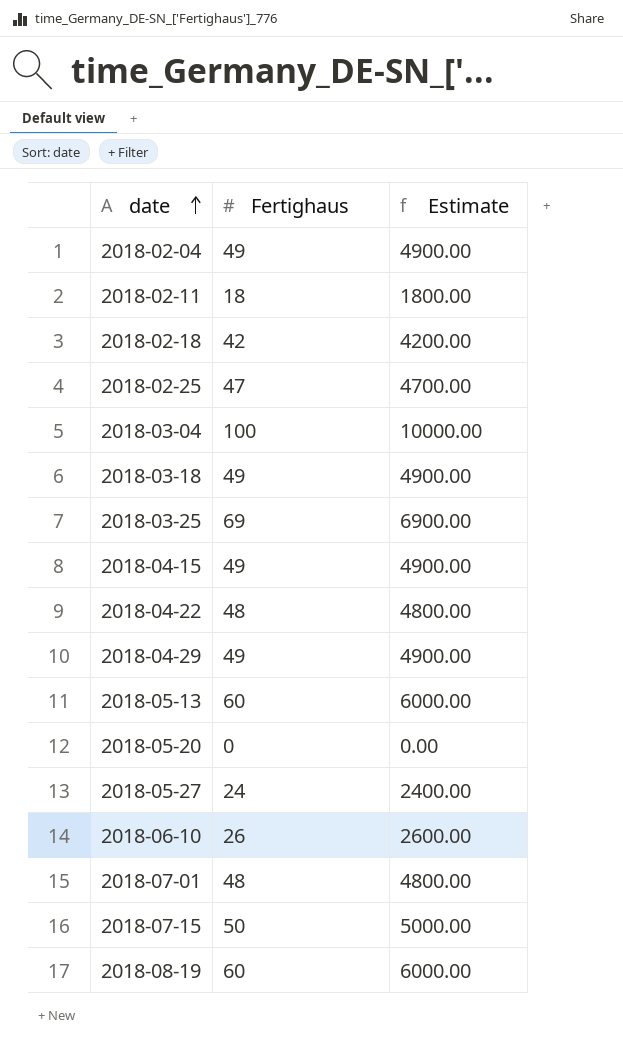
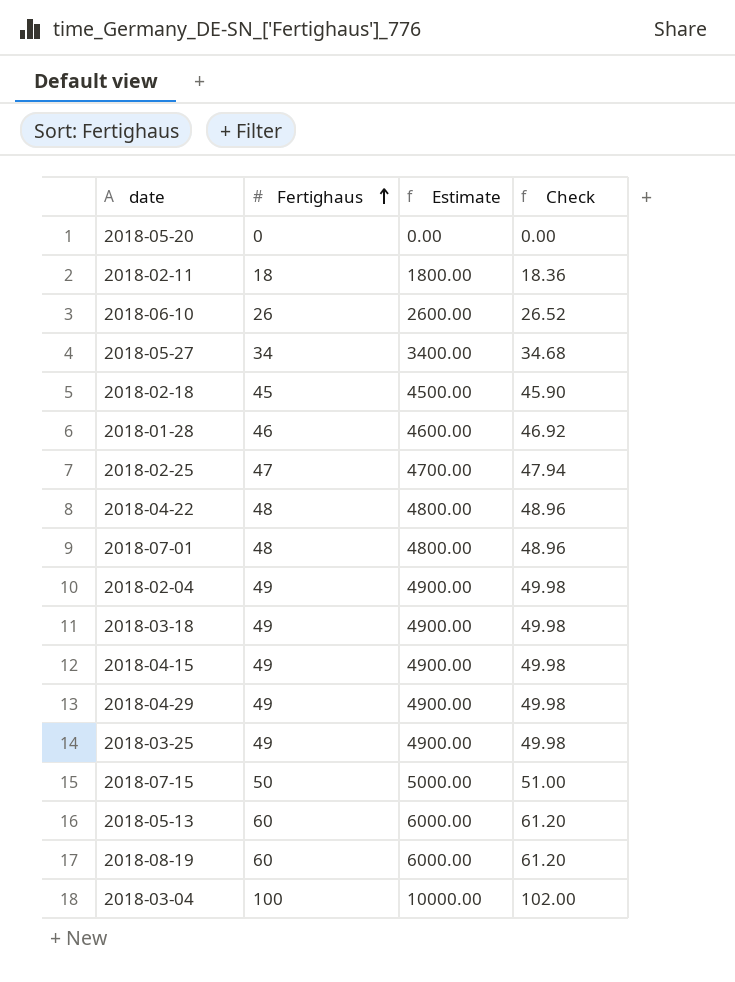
row order: date ascending -> Fertighaus ascending
column Check | formula: none -> [Fertighaus] * 1.02
2018-05-27 | Fertighaus: 24 -> 34
2018-05-27 | Estimate: 2400.00 -> 3400.00
2018-02-18 | Fertighaus: 42 -> 45
2018-02-18 | Estimate: 4200.00 -> 4500.00
row 2018-01-28: none -> 46 | 4600.00 | 46.92
2018-03-25 | Fertighaus: 69 -> 49
2018-03-25 | Estimate: 6900.00 -> 4900.00

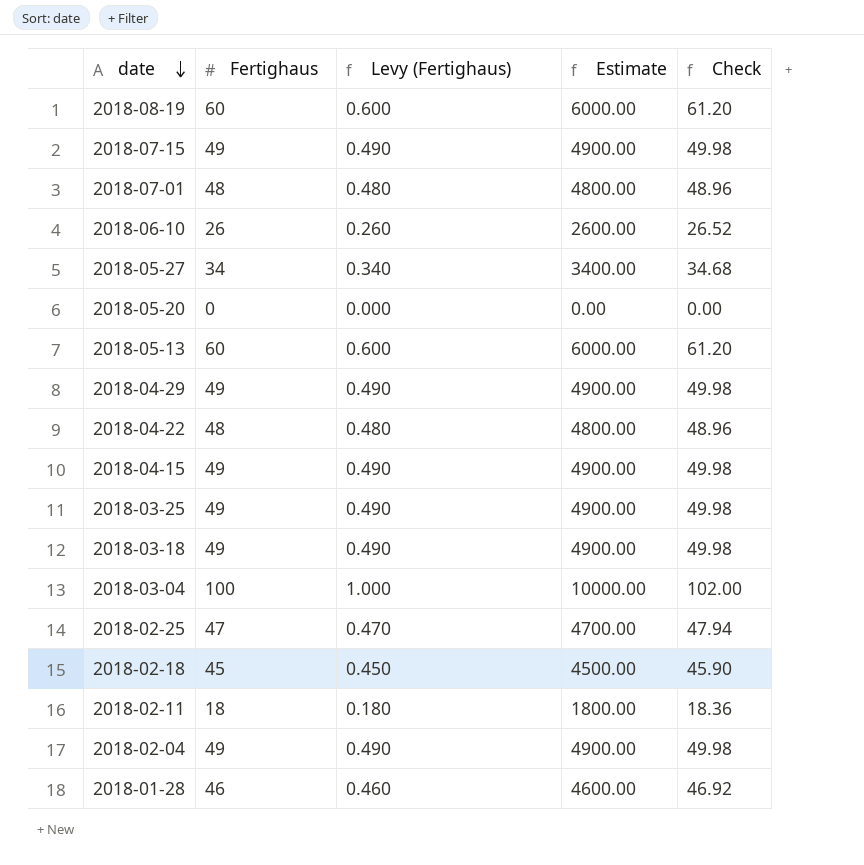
row order: Fertighaus ascending -> date descending
column Levy (Fertighaus) | formula: none -> [Fertighaus] * 0.01
2018-07-15 | Fertighaus: 50 -> 49
2018-07-15 | Estimate: 5000.00 -> 4900.00
2018-07-15 | Check: 51.00 -> 49.98

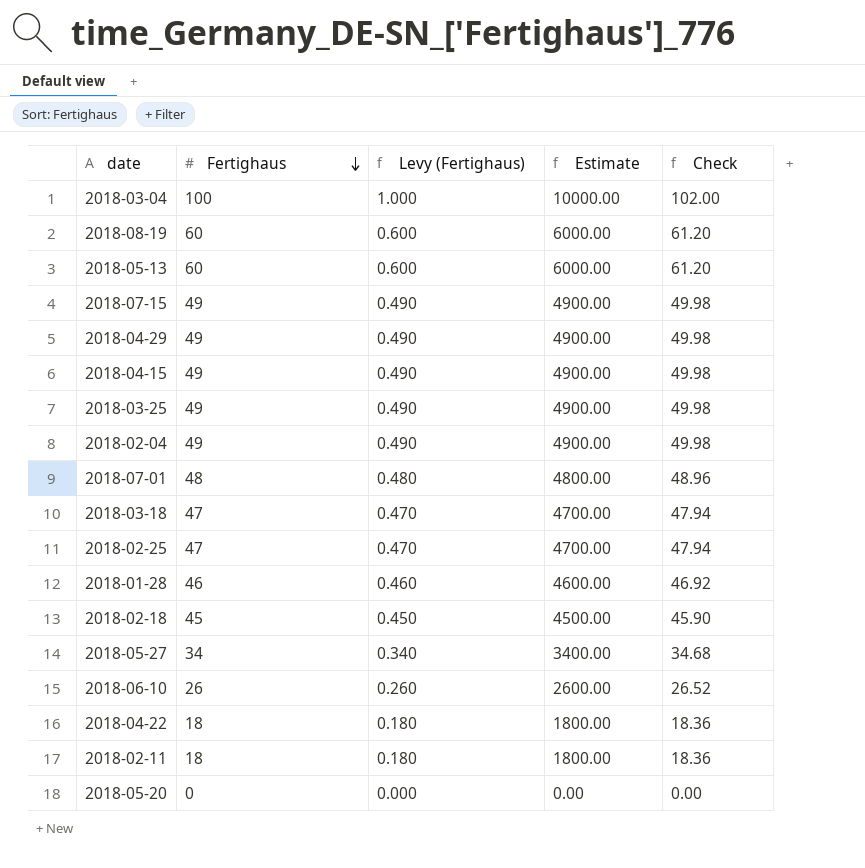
row order: date descending -> Fertighaus descending
2018-03-18 | Fertighaus: 49 -> 47
2018-03-18 | Levy (Fertighaus): 0.490 -> 0.470
2018-03-18 | Estimate: 4900.00 -> 4700.00
2018-03-18 | Check: 49.98 -> 47.94
2018-04-22 | Fertighaus: 48 -> 18
2018-04-22 | Levy (Fertighaus): 0.480 -> 0.180
2018-04-22 | Estimate: 4800.00 -> 1800.00
2018-04-22 | Check: 48.96 -> 18.36

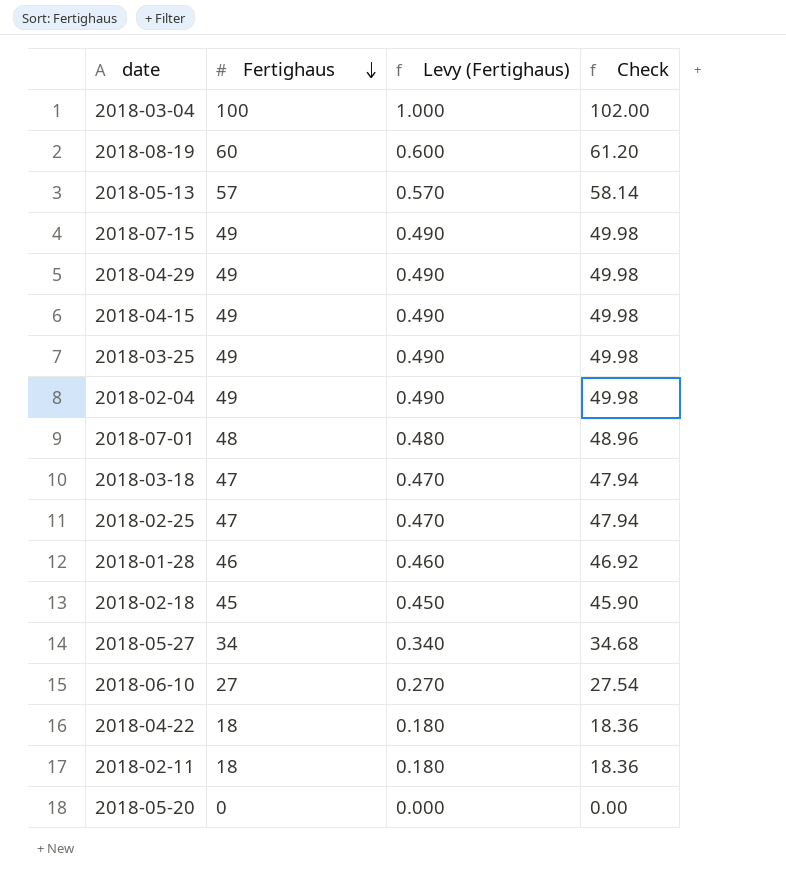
column Estimate | formula: [Fertighaus] * 100 -> none
2018-05-13 | Fertighaus: 60 -> 57
2018-05-13 | Levy (Fertighaus): 0.600 -> 0.570
2018-05-13 | Check: 61.20 -> 58.14
2018-06-10 | Fertighaus: 26 -> 27
2018-06-10 | Levy (Fertighaus): 0.260 -> 0.270
2018-06-10 | Check: 26.52 -> 27.54

